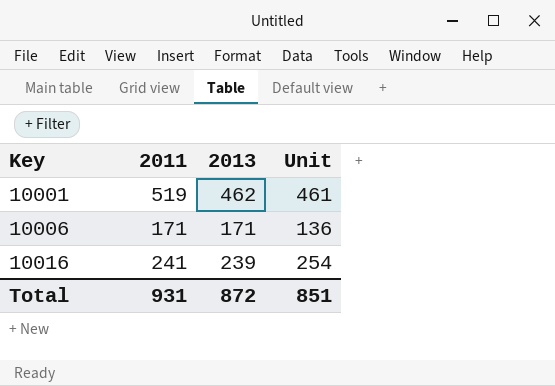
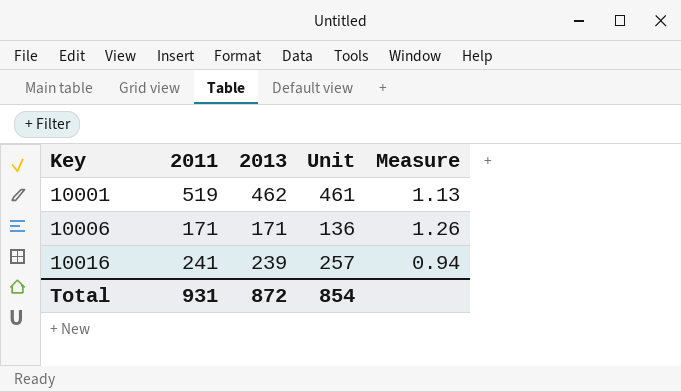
column Measure | formula: none -> [2011] / [Unit]
10016 | Unit: 254 -> 257
Total | Unit: 851 -> 854

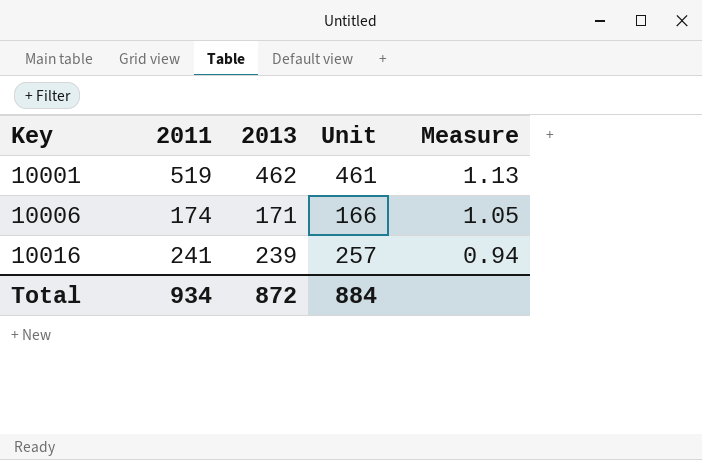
10006 | 2011: 171 -> 174
10006 | Unit: 136 -> 166
10006 | Measure: 1.26 -> 1.05
Total | 2011: 931 -> 934
Total | Unit: 854 -> 884

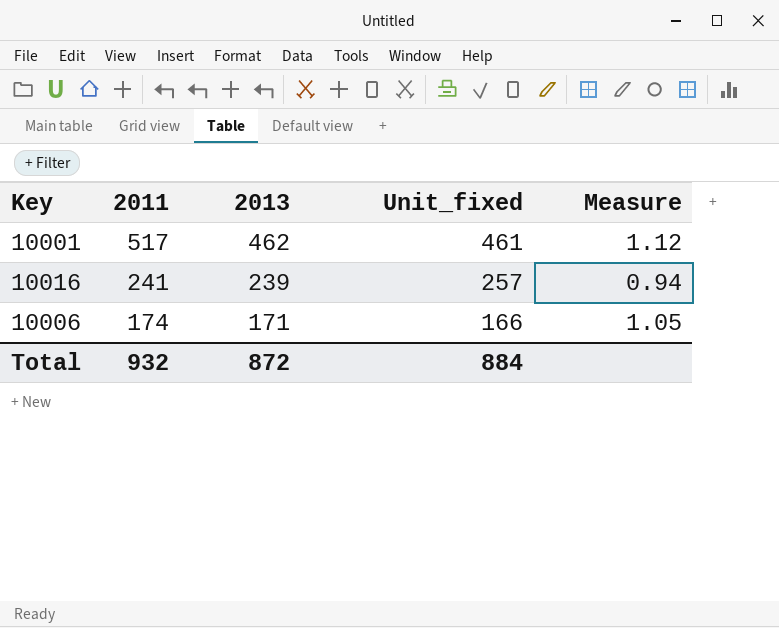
row order: Key ascending -> 2011 descending
column name: Unit -> Unit_fixed
10001 | 2011: 519 -> 517
10001 | Measure: 1.13 -> 1.12
Total | 2011: 934 -> 932

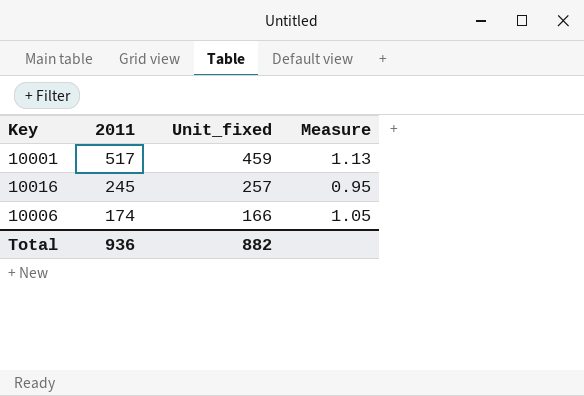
column 2013 | position: 3 -> none
10001 | Unit_fixed: 461 -> 459
10001 | Measure: 1.12 -> 1.13
10016 | 2011: 241 -> 245
10016 | Measure: 0.94 -> 0.95
Total | 2011: 932 -> 936
Total | Unit_fixed: 884 -> 882

